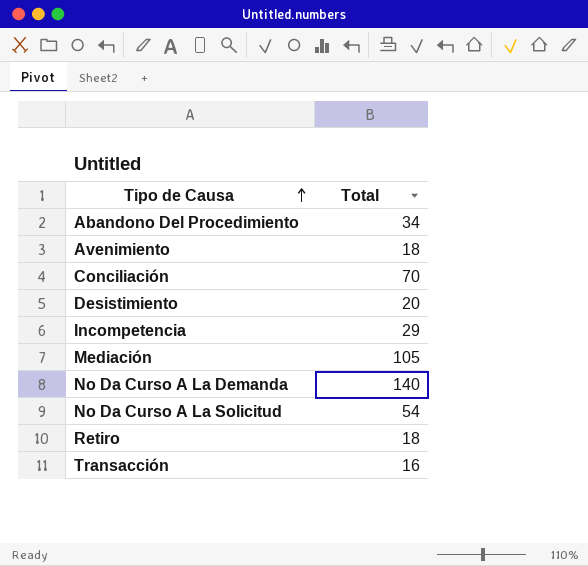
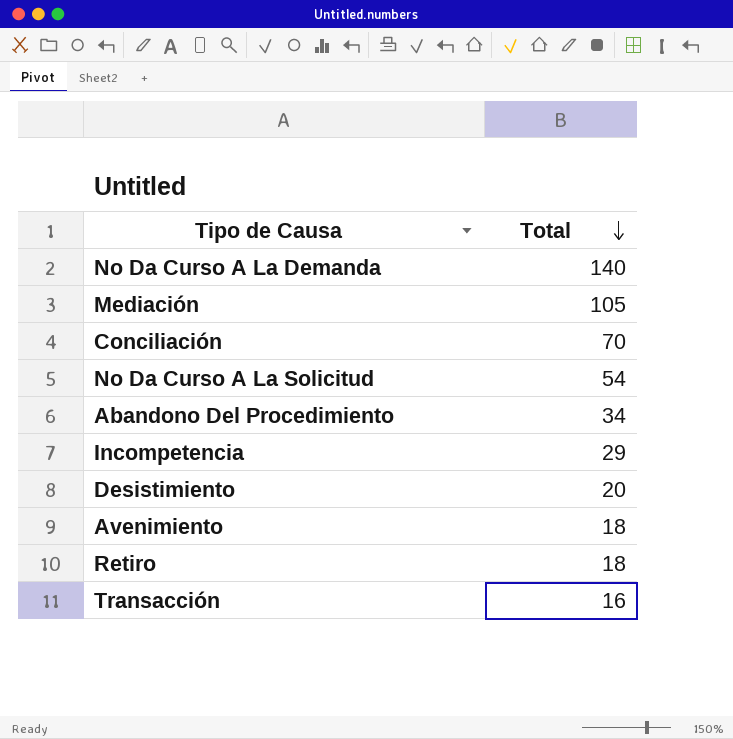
row order: Tipo de Causa ascending -> Total descending

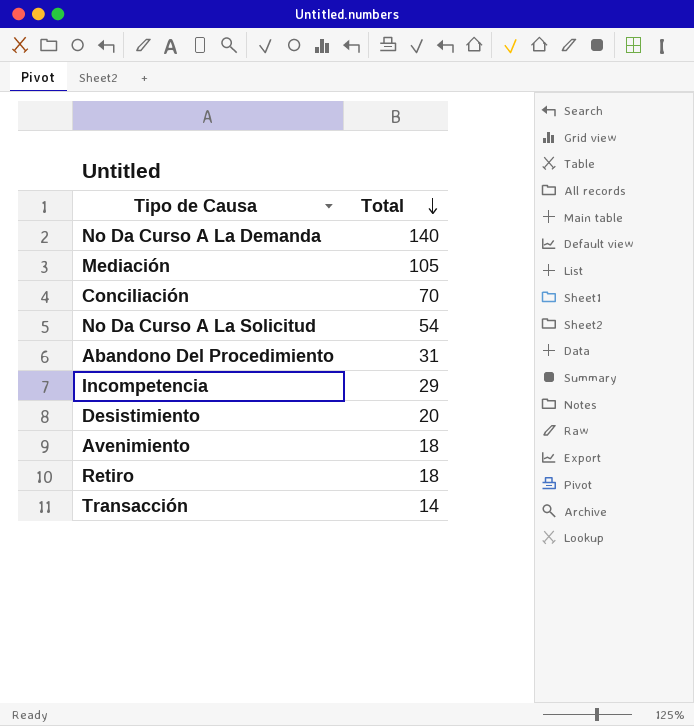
Abandono Del Procedimiento | Total: 34 -> 31
Transacción | Total: 16 -> 14

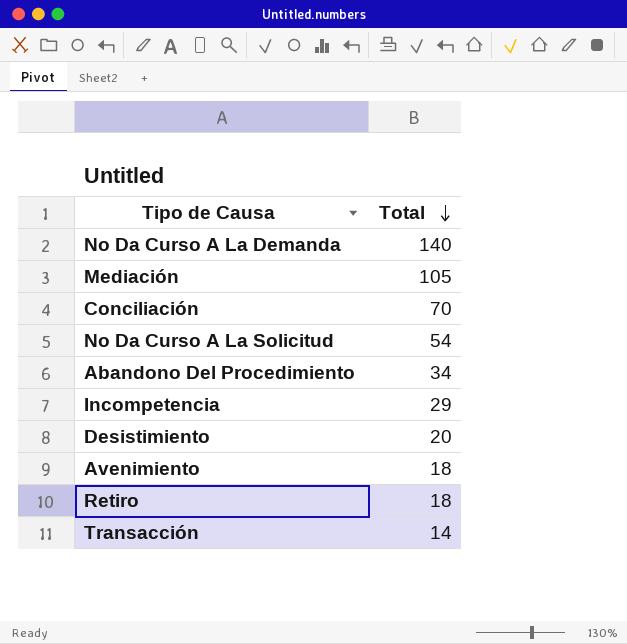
Abandono Del Procedimiento | Total: 31 -> 34

